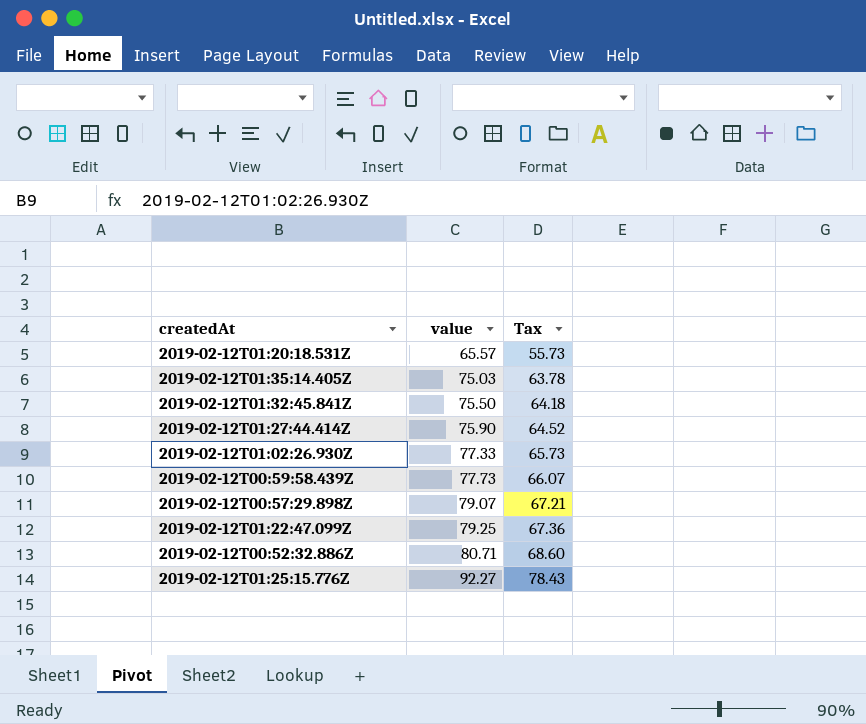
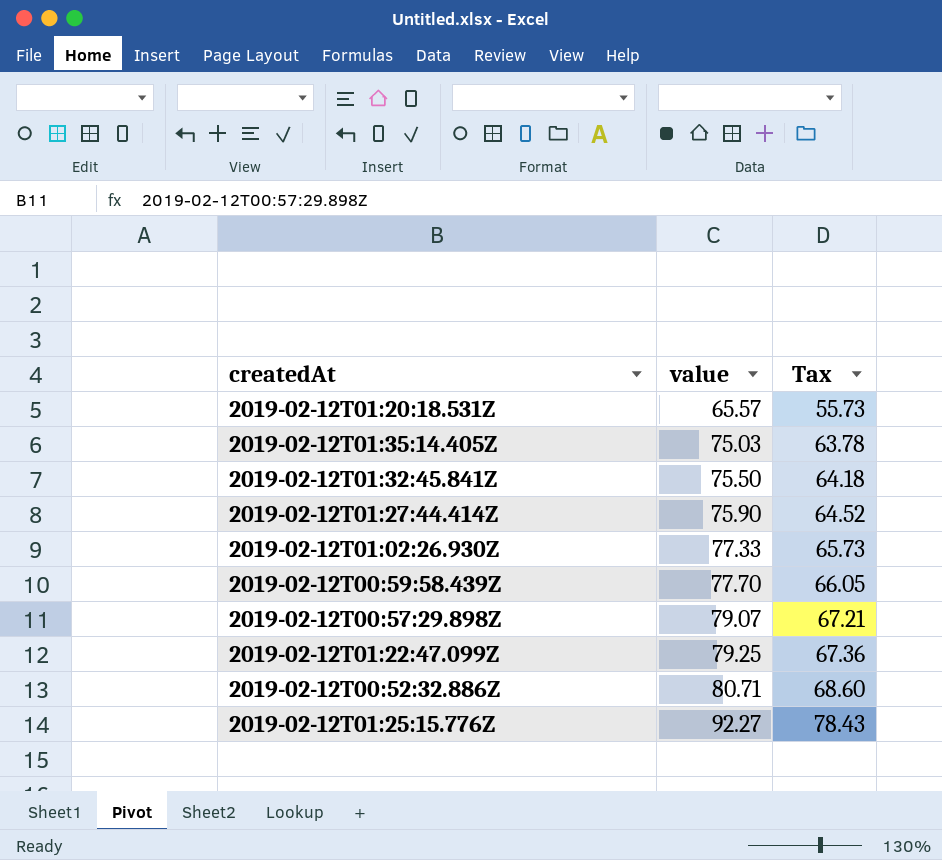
2019-02-12T00:59:58.439Z | value: 77.73 -> 77.70
2019-02-12T00:59:58.439Z | Tax: 66.07 -> 66.05

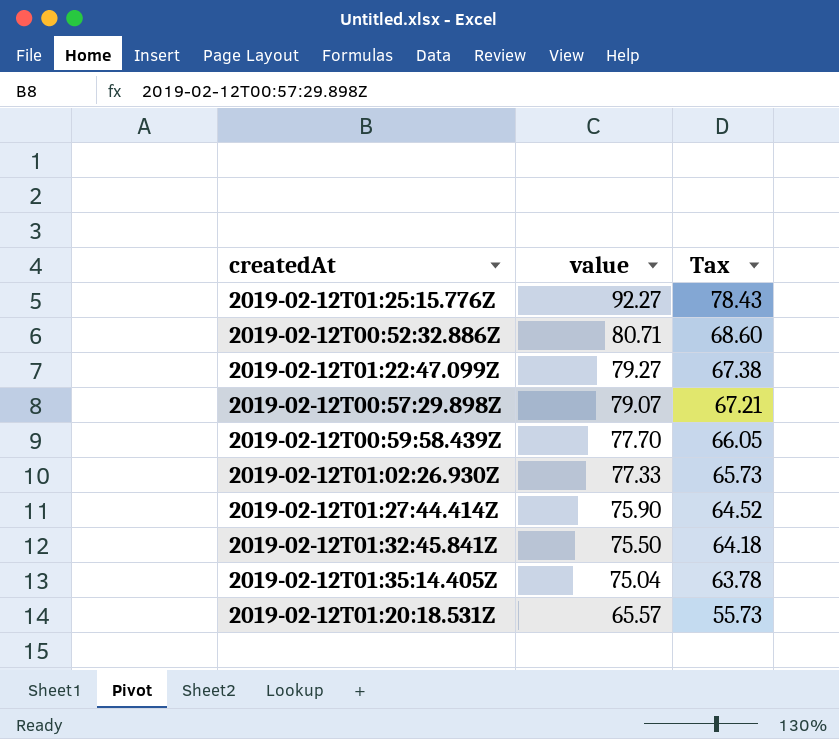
row order: value ascending -> value descending
2019-02-12T01:22:47.099Z | value: 79.25 -> 79.27
2019-02-12T01:22:47.099Z | Tax: 67.36 -> 67.38
2019-02-12T01:35:14.405Z | value: 75.03 -> 75.04

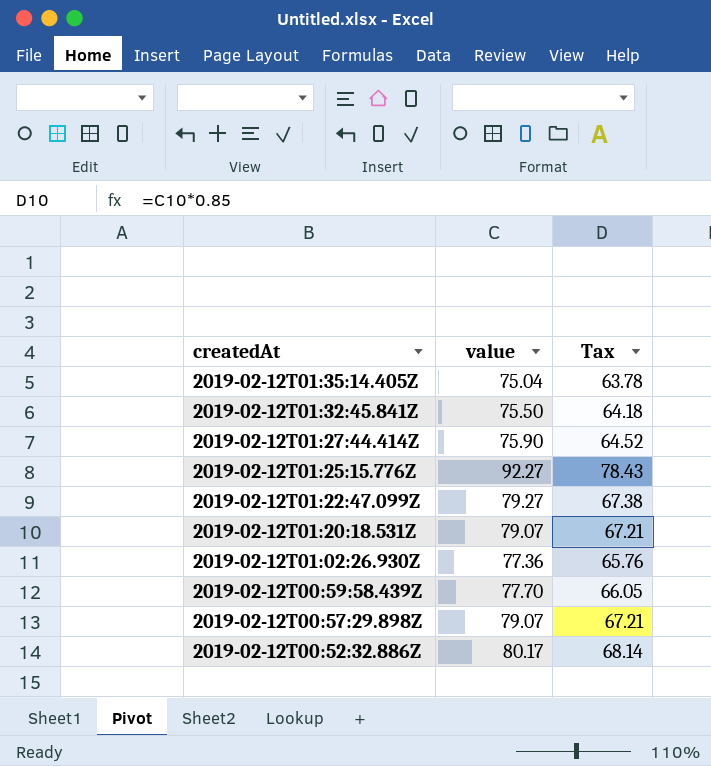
row order: value descending -> createdAt descending
2019-02-12T01:20:18.531Z | value: 65.57 -> 79.07
2019-02-12T01:20:18.531Z | Tax: 55.73 -> 67.21
2019-02-12T01:02:26.930Z | value: 77.33 -> 77.36
2019-02-12T01:02:26.930Z | Tax: 65.73 -> 65.76
2019-02-12T00:52:32.886Z | value: 80.71 -> 80.17
2019-02-12T00:52:32.886Z | Tax: 68.60 -> 68.14

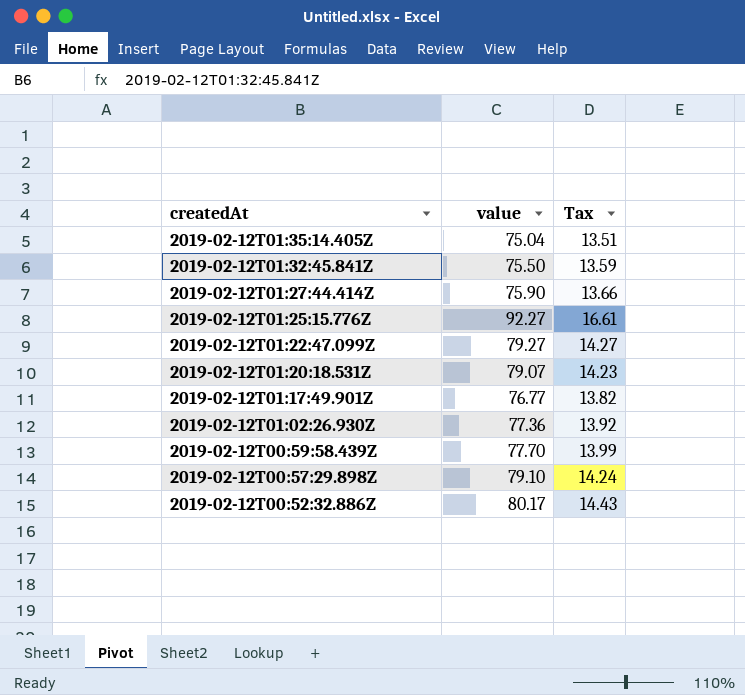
column Tax | formula: [value] * 0.85 -> [value] * 0.18
row 2019-02-12T01:17:49.901Z: none -> 76.77 | 13.82
2019-02-12T00:57:29.898Z | value: 79.07 -> 79.10

